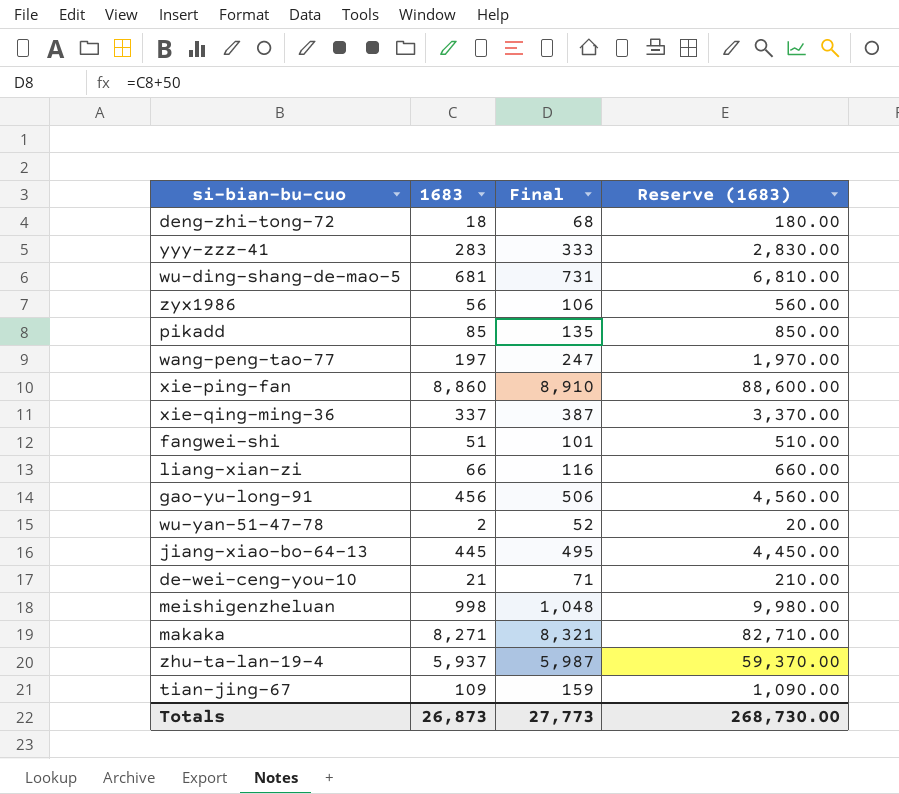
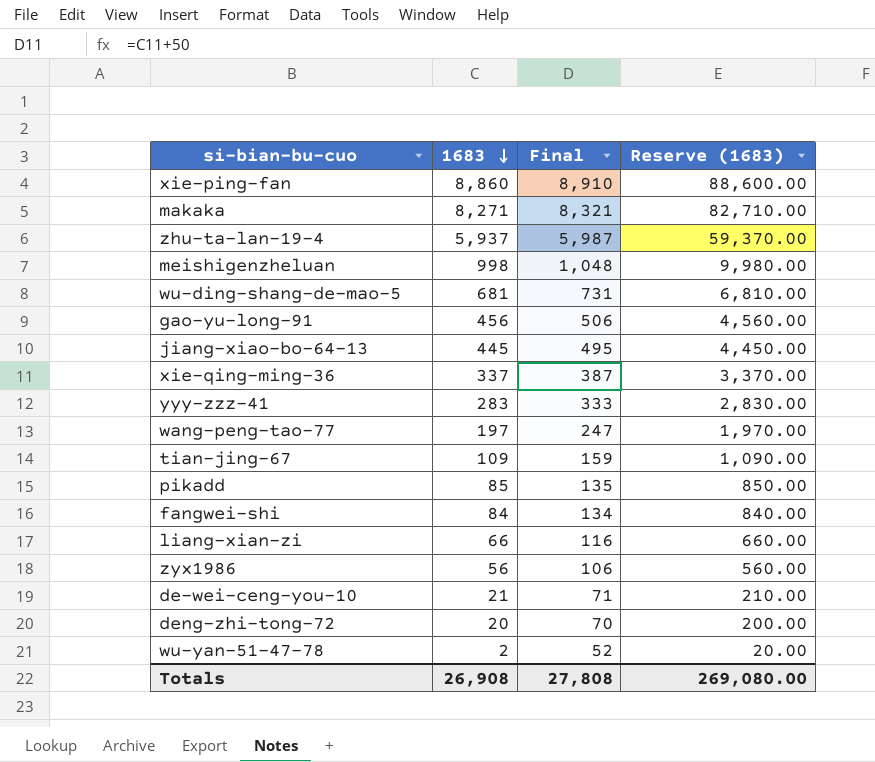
row order: none -> 1683 descending
fangwei-shi | 1683: 51 -> 84
fangwei-shi | Final: 101 -> 134
fangwei-shi | Reserve (1683): 510.00 -> 840.00
deng-zhi-tong-72 | 1683: 18 -> 20
deng-zhi-tong-72 | Final: 68 -> 70
deng-zhi-tong-72 | Reserve (1683): 180.00 -> 200.00
Totals | 1683: 26,873 -> 26,908
Totals | Final: 27,773 -> 27,808
Totals | Reserve (1683): 268,730.00 -> 269,080.00

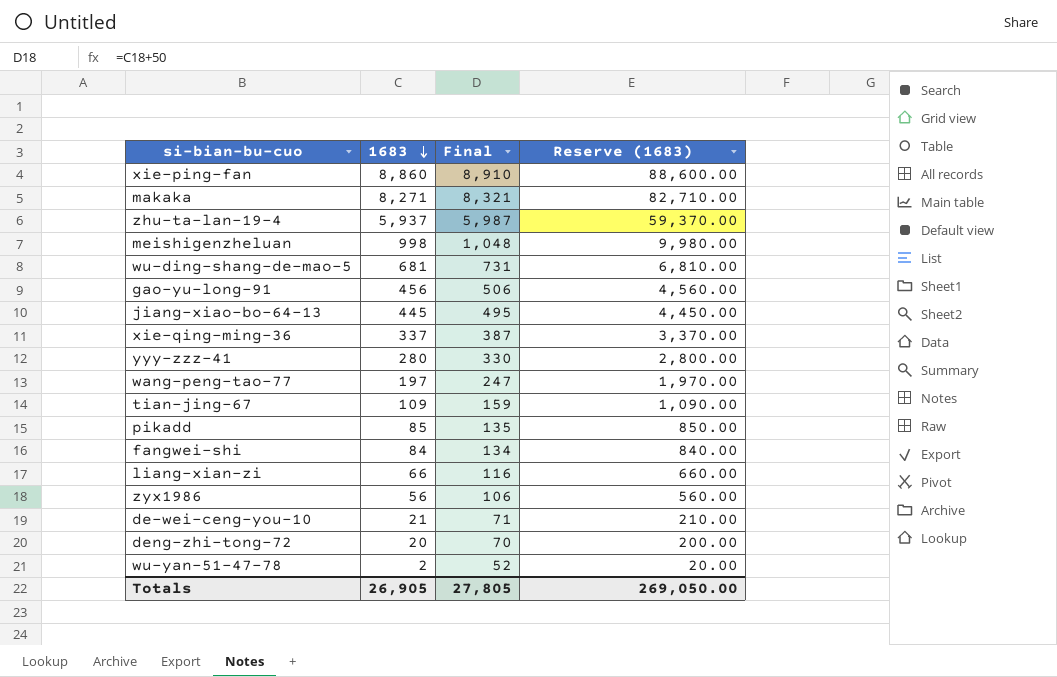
yyy-zzz-41 | 1683: 283 -> 280
yyy-zzz-41 | Final: 333 -> 330
yyy-zzz-41 | Reserve (1683): 2,830.00 -> 2,800.00
Totals | 1683: 26,908 -> 26,905
Totals | Final: 27,808 -> 27,805
Totals | Reserve (1683): 269,080.00 -> 269,050.00

